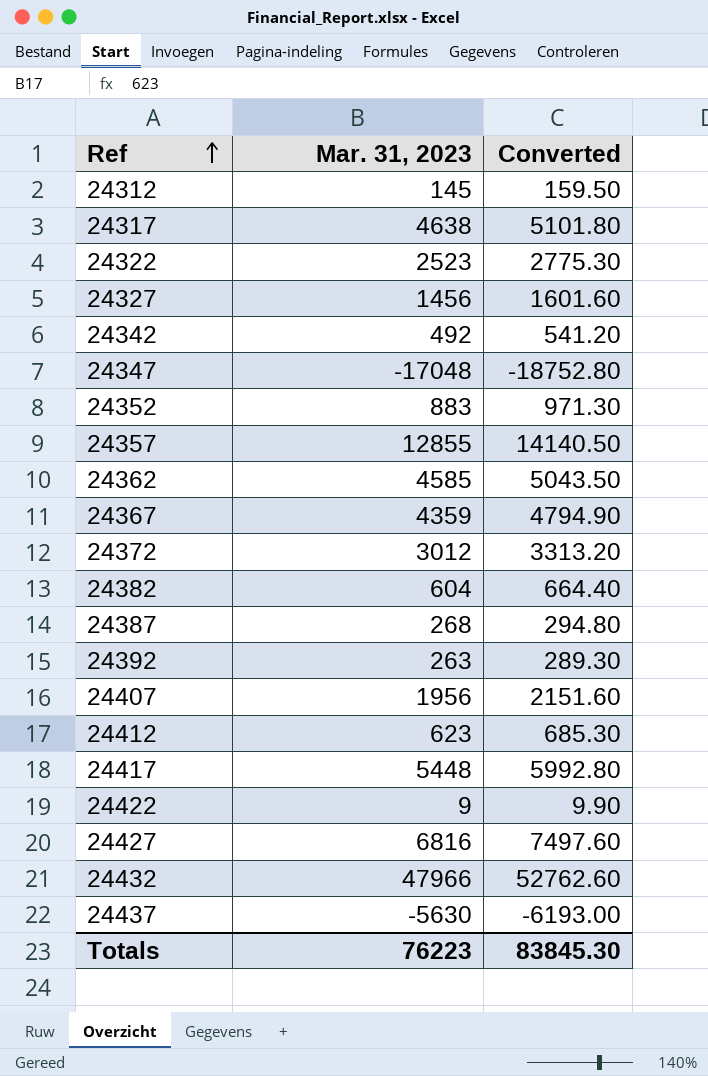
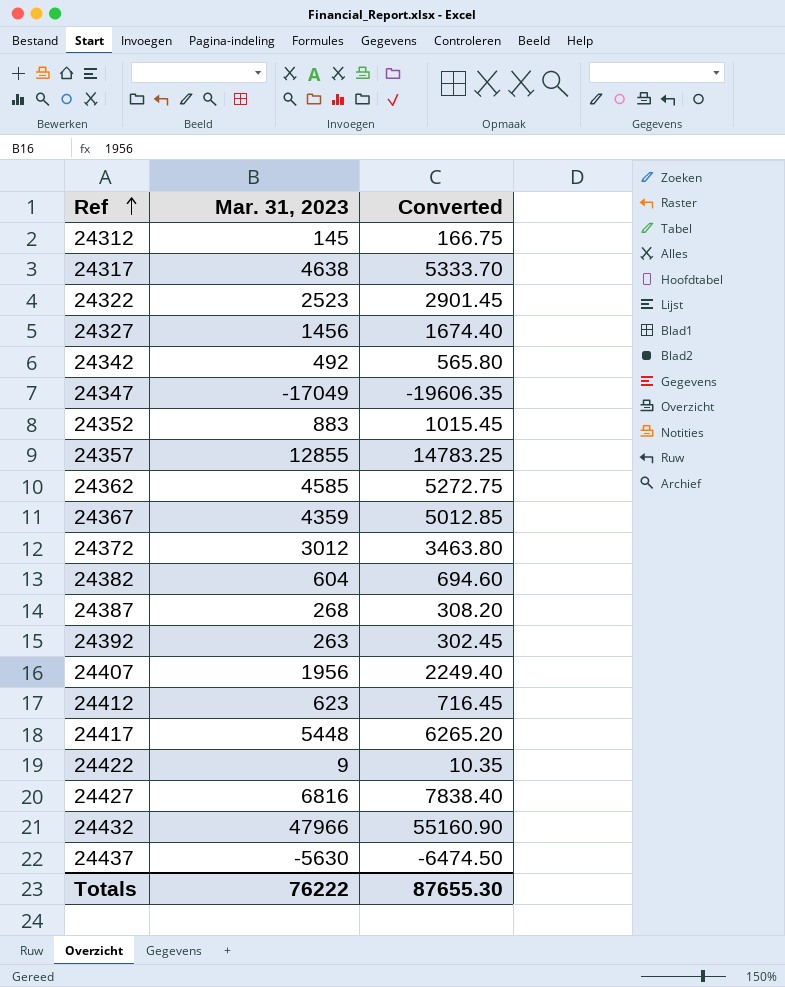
column Converted | formula: [Mar. 31, 2023] * 1.1 -> [Mar. 31, 2023] * 1.15
24347 | Mar. 31, 2023: -17048 -> -17049
Totals | Mar. 31, 2023: 76223 -> 76222
Totals | Converted: 83845.30 -> 87655.30

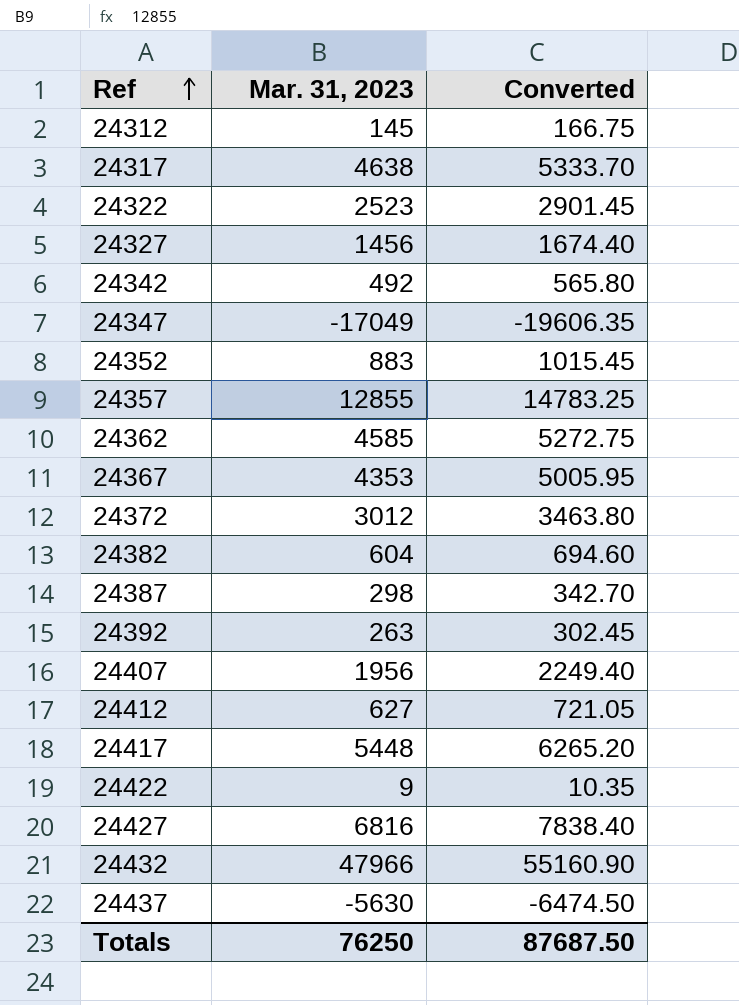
24367 | Mar. 31, 2023: 4359 -> 4353
24367 | Converted: 5012.85 -> 5005.95
24387 | Mar. 31, 2023: 268 -> 298
24387 | Converted: 308.20 -> 342.70
24412 | Mar. 31, 2023: 623 -> 627
24412 | Converted: 716.45 -> 721.05
Totals | Mar. 31, 2023: 76222 -> 76250
Totals | Converted: 87655.30 -> 87687.50

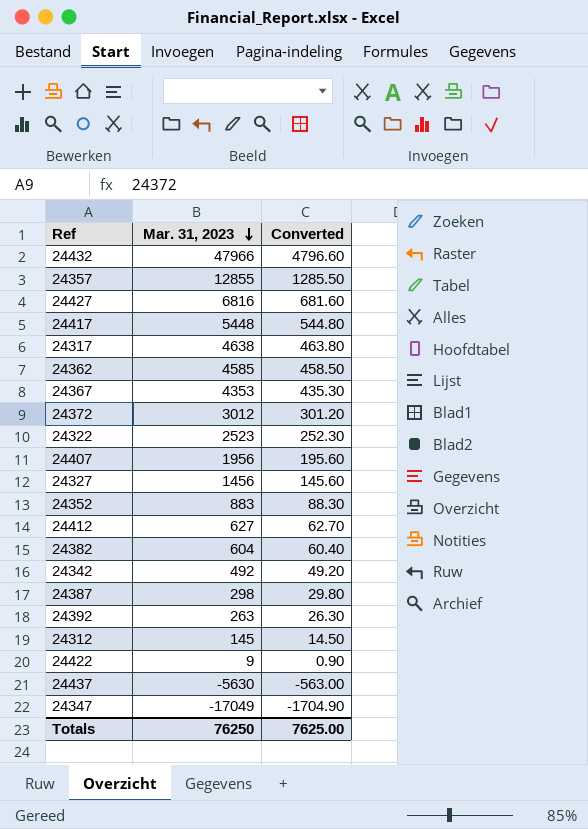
row order: Ref ascending -> Mar. 31, 2023 descending
column Converted | formula: [Mar. 31, 2023] * 1.15 -> [Mar. 31, 2023] * 0.1
Totals | Converted: 87687.50 -> 7625.00

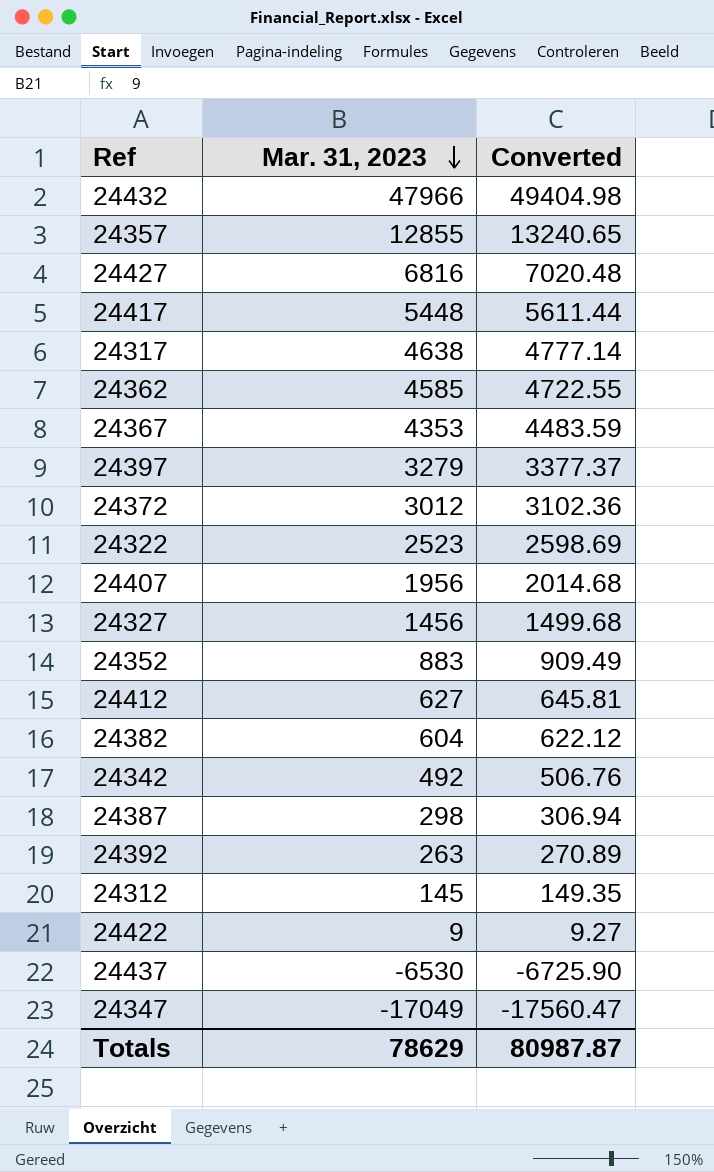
column Converted | formula: [Mar. 31, 2023] * 0.1 -> [Mar. 31, 2023] * 1.03
row 24397: none -> 3279 | 3377.37
24437 | Mar. 31, 2023: -5630 -> -6530
Totals | Mar. 31, 2023: 76250 -> 78629
Totals | Converted: 7625.00 -> 80987.87

